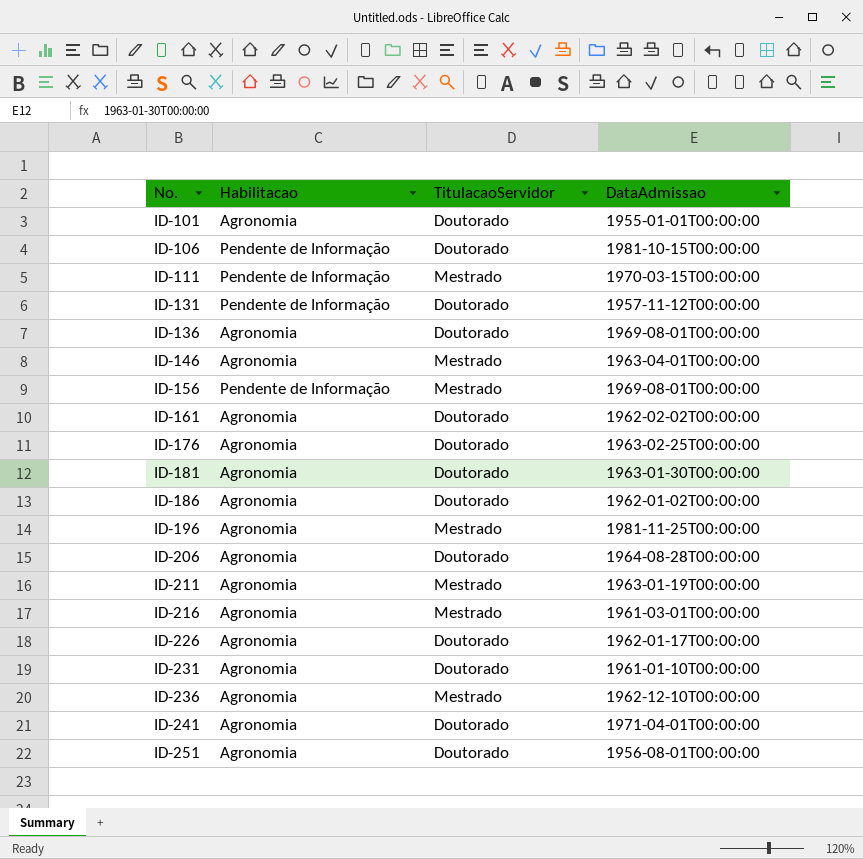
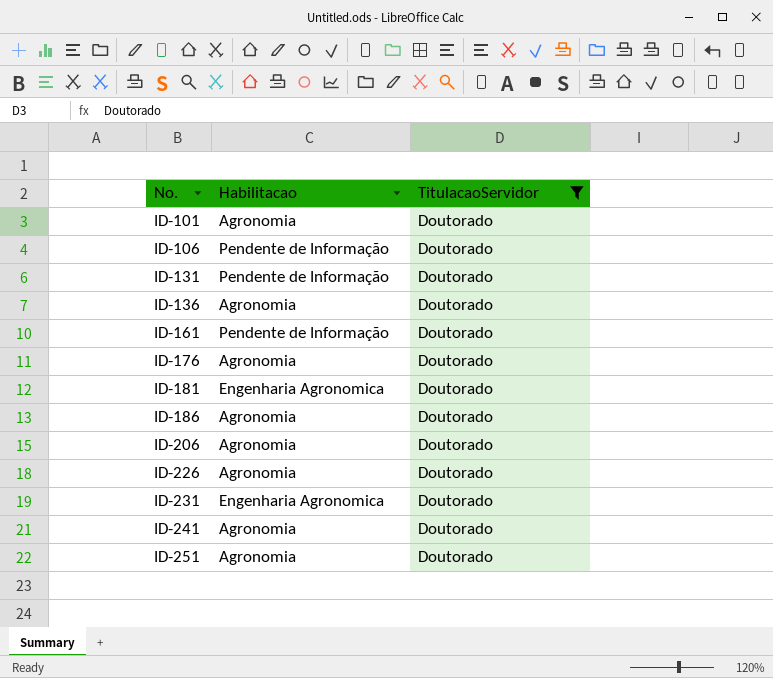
filter: none -> TitulacaoServidor = Doutorado
column DataAdmissao | position: 4 -> none
ID-161 | Habilitacao: Agronomia -> Pendente de Informação
ID-181 | Habilitacao: Agronomia -> Engenharia Agronomica
ID-231 | Habilitacao: Agronomia -> Engenharia Agronomica

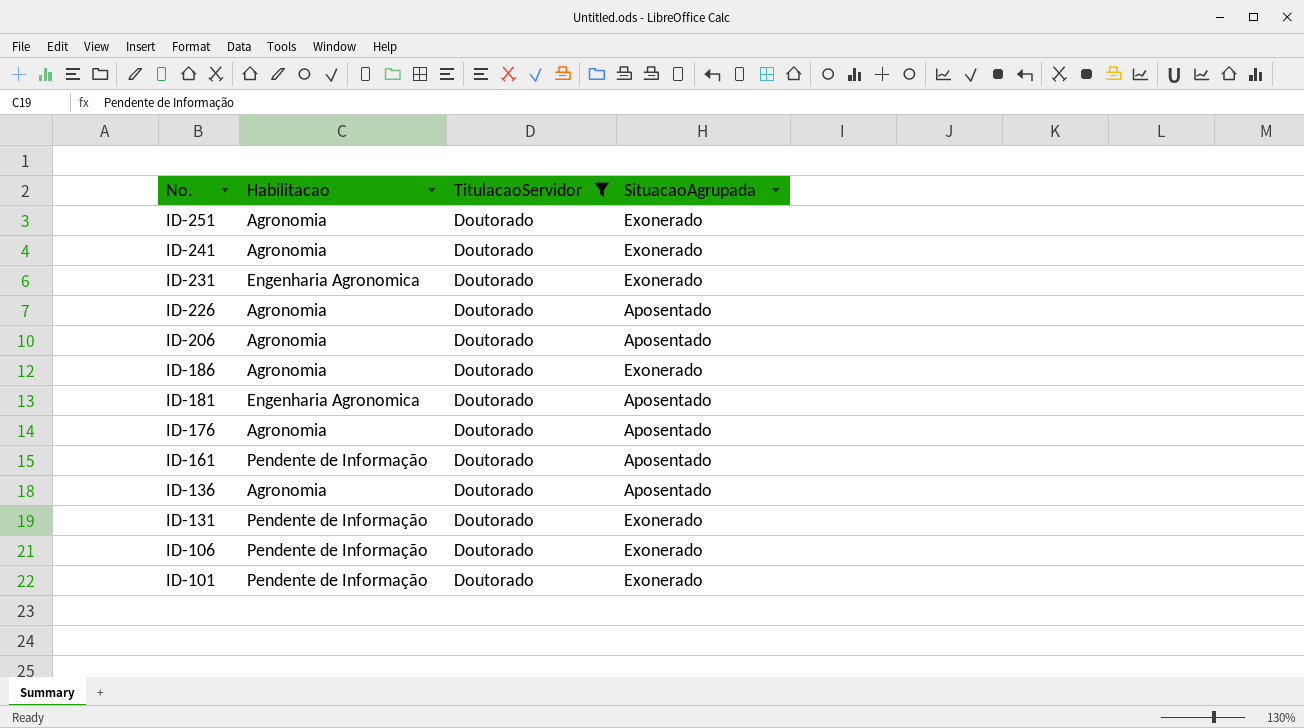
row order: No. ascending -> No. descending
column SituacaoAgrupada | position: none -> 4
ID-101 | Habilitacao: Agronomia -> Pendente de Informação

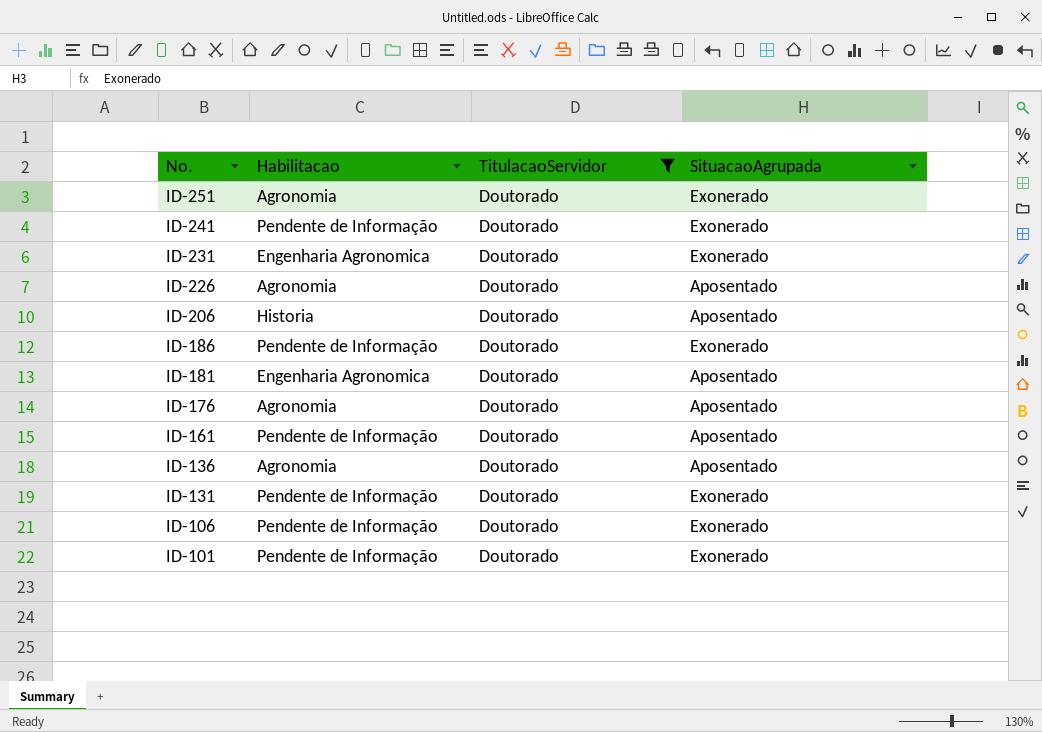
ID-241 | Habilitacao: Agronomia -> Pendente de Informação
ID-206 | Habilitacao: Agronomia -> Historia
ID-186 | Habilitacao: Agronomia -> Pendente de Informação

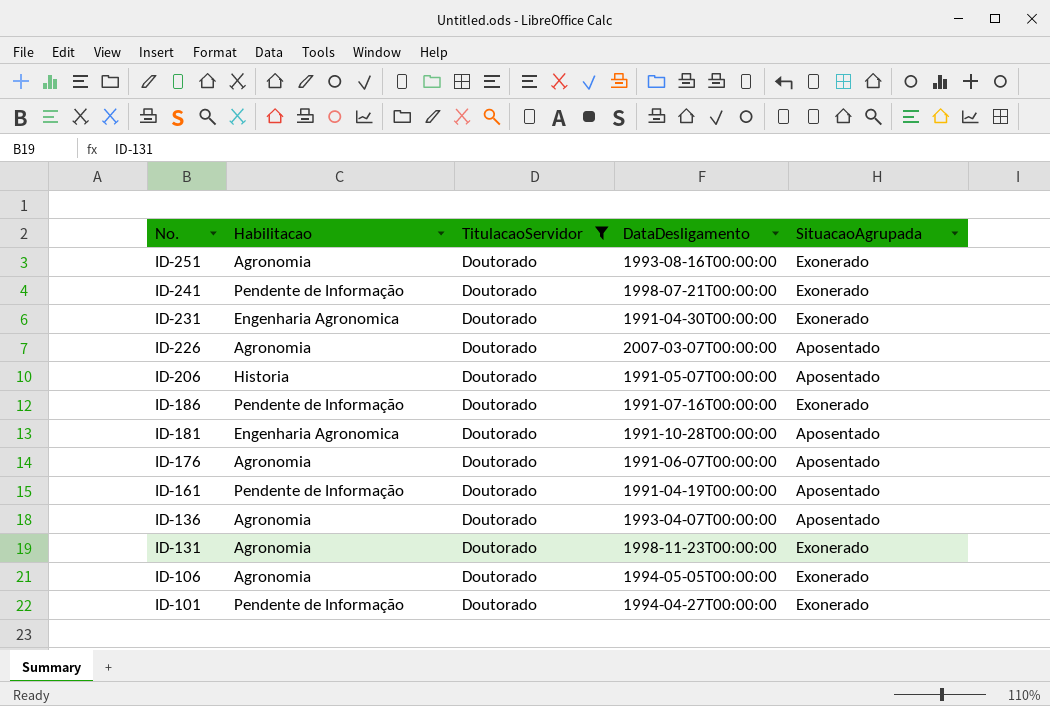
column DataDesligamento | position: none -> 4
ID-131 | Habilitacao: Pendente de Informação -> Agronomia
ID-106 | Habilitacao: Pendente de Informação -> Agronomia

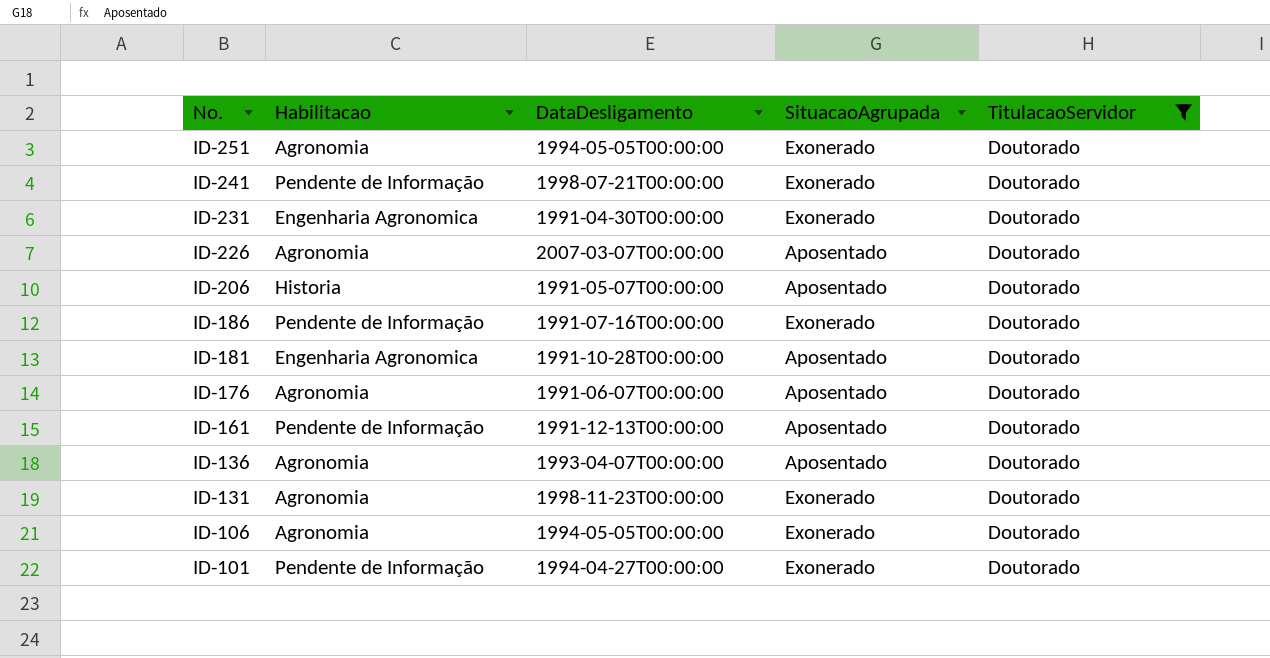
column TitulacaoServidor | position: 3 -> 5
ID-251 | DataDesligamento: 1993-08-16T00:00:00 -> 1994-05-05T00:00:00
ID-161 | DataDesligamento: 1991-04-19T00:00:00 -> 1991-12-13T00:00:00

